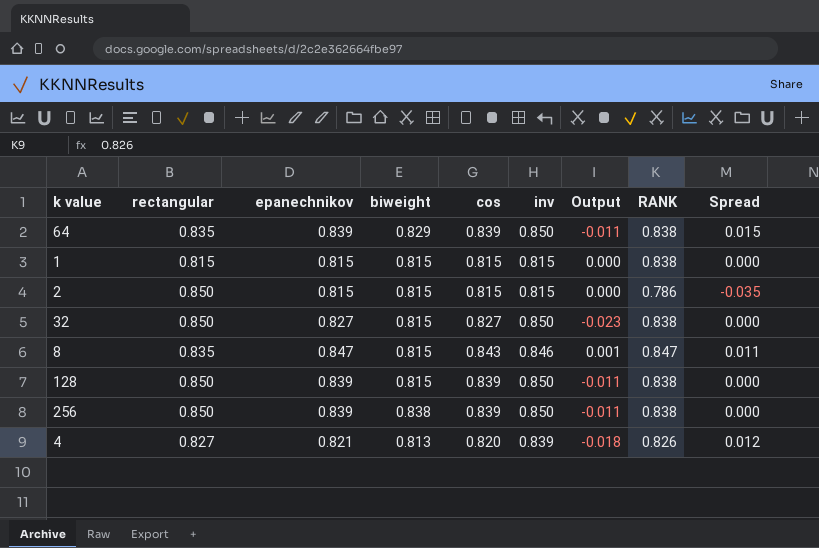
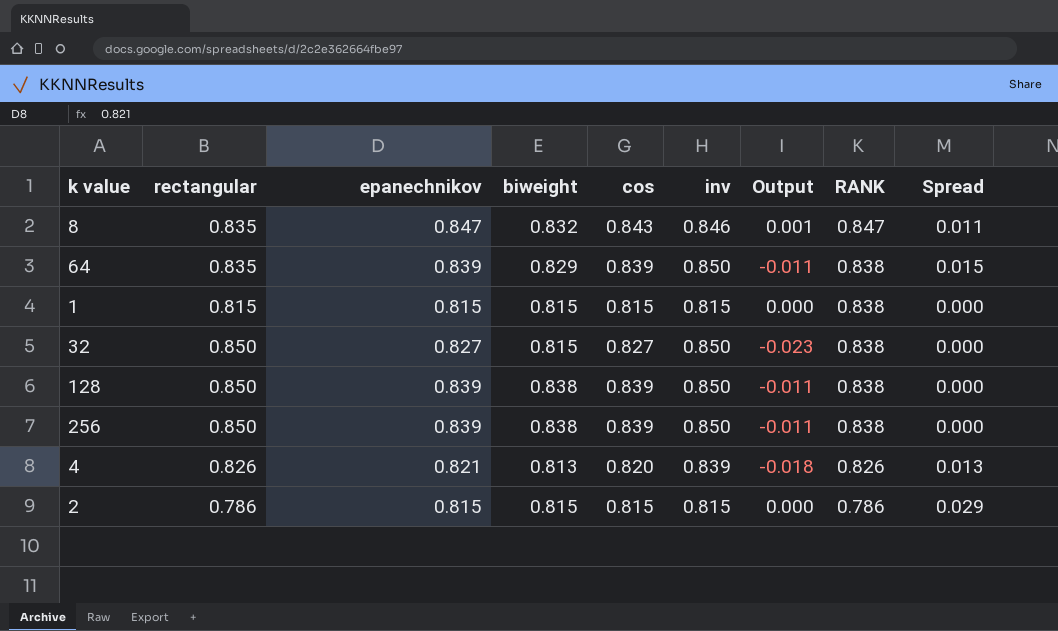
row order: none -> RANK descending
8 | biweight: 0.815 -> 0.832
128 | biweight: 0.815 -> 0.838
4 | rectangular: 0.827 -> 0.826
4 | Spread: 0.012 -> 0.013
2 | rectangular: 0.850 -> 0.786
2 | Spread: -0.035 -> 0.029

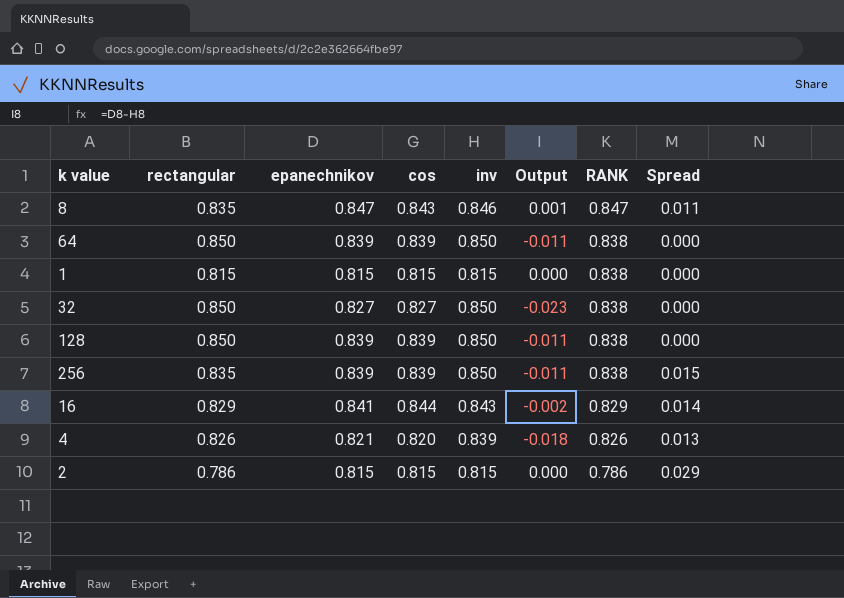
column biweight | position: 4 -> none
64 | rectangular: 0.835 -> 0.850
64 | Spread: 0.015 -> 0.000
256 | rectangular: 0.850 -> 0.835
256 | Spread: 0.000 -> 0.015
row 16: none -> 0.829 | 0.841 | 0.844 | 0.843 | -0.002 | 0.829 | 0.014

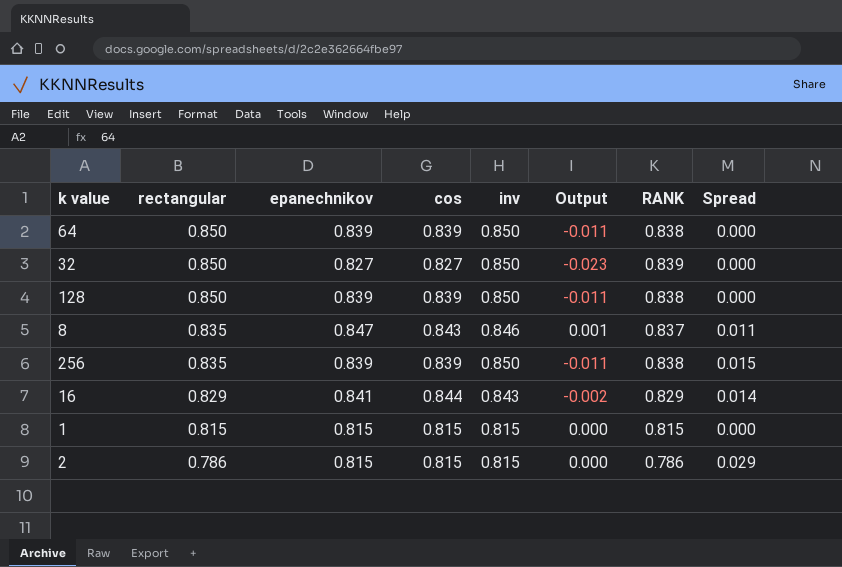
row order: RANK descending -> rectangular descending
row 4: 0.826 | 0.821 | 0.820 | 0.839 | -0.018 | 0.826 | 0.013 -> none
32 | RANK: 0.838 -> 0.839
8 | RANK: 0.847 -> 0.837
1 | RANK: 0.838 -> 0.815

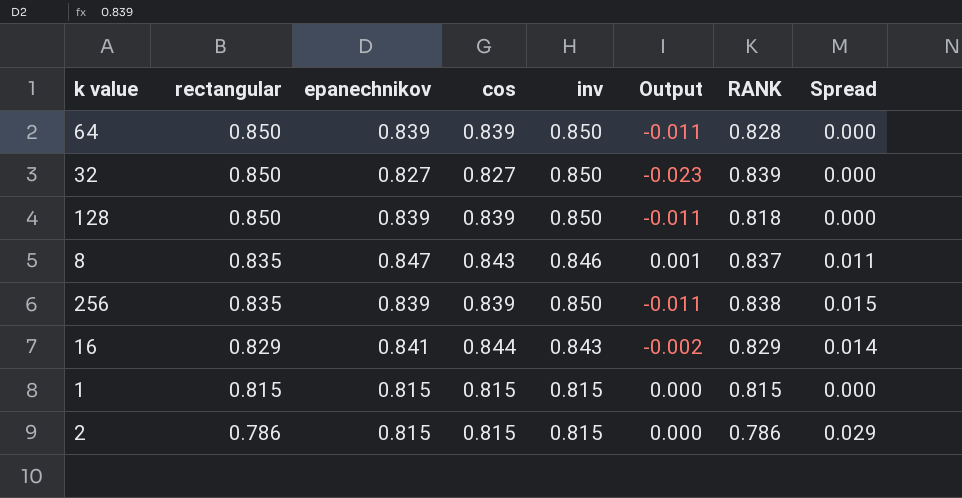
64 | RANK: 0.838 -> 0.828
128 | RANK: 0.838 -> 0.818

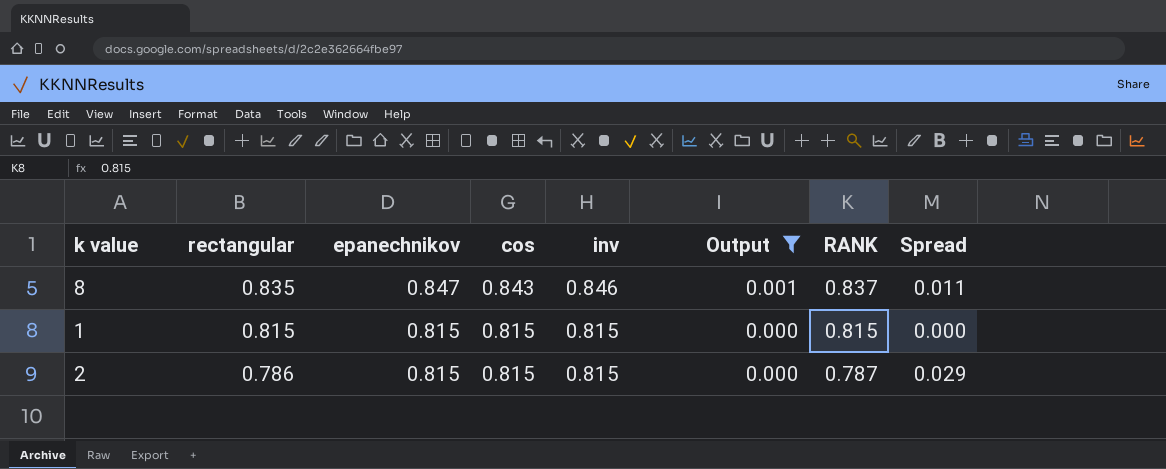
filter: none -> Output >= 0.000
2 | RANK: 0.786 -> 0.787

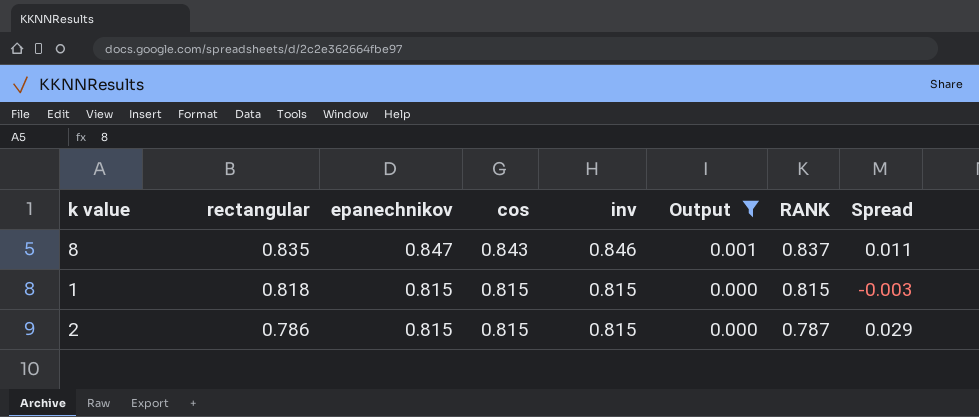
1 | rectangular: 0.815 -> 0.818
1 | Spread: 0.000 -> -0.003

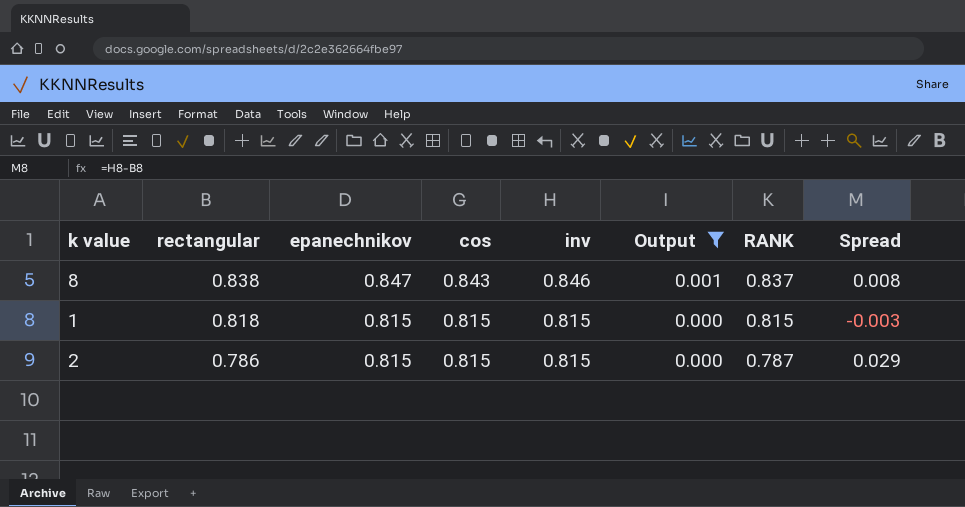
8 | rectangular: 0.835 -> 0.838
8 | Spread: 0.011 -> 0.008

